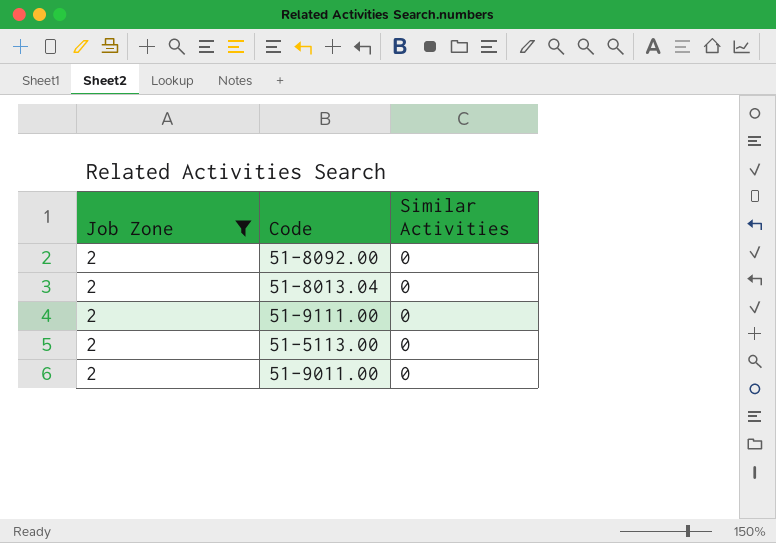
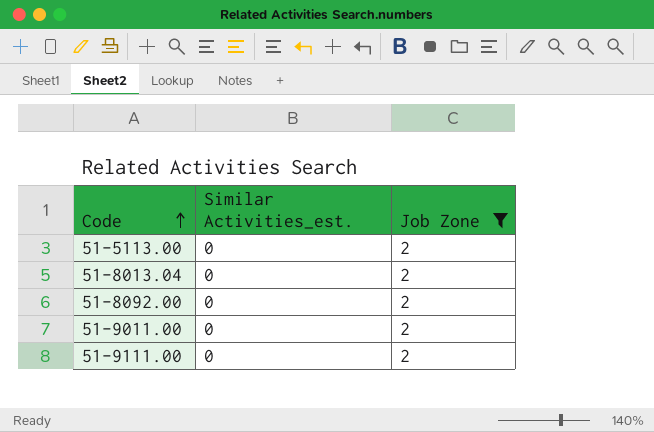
row order: none -> Code ascending
column name: Similar Activities -> Similar Activities_est.
column Job Zone | position: 1 -> 3

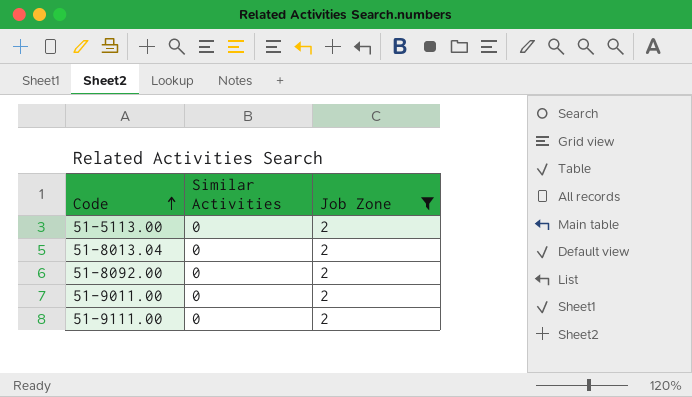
column name: Similar Activities_est. -> Similar Activities

